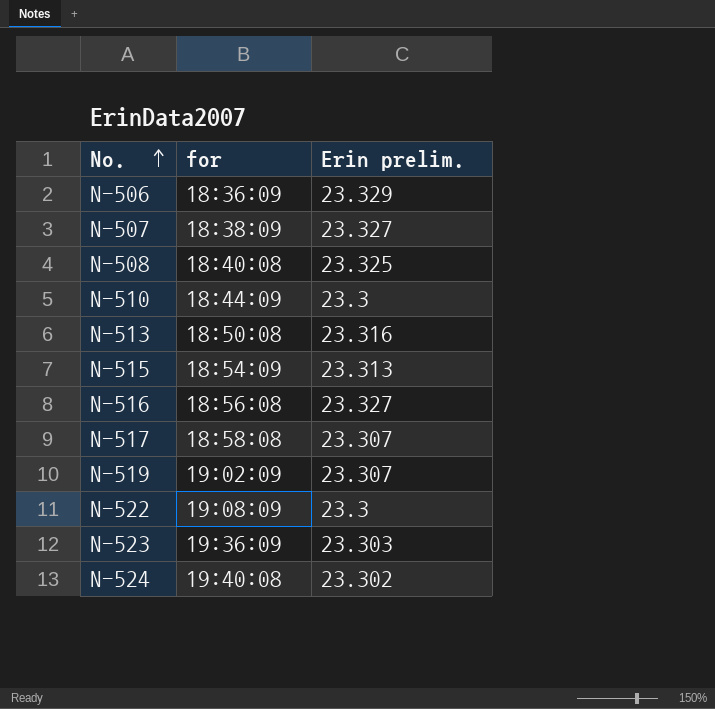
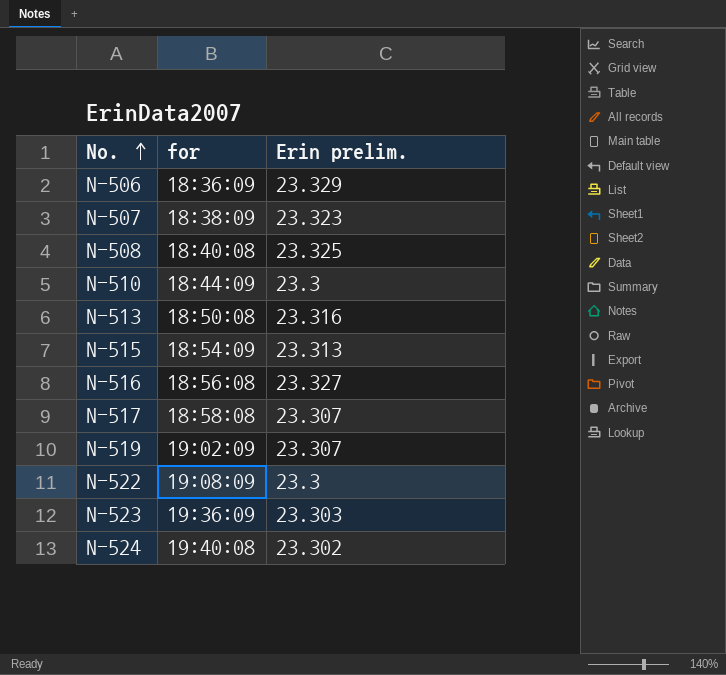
N-507 | Erin prelim.: 23.327 -> 23.323

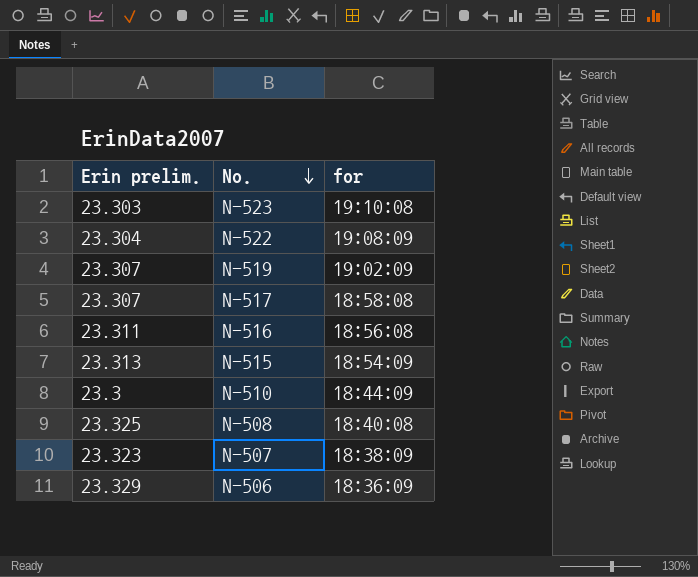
row order: No. ascending -> No. descending
column Erin prelim. | position: 3 -> 1
row N-513: 18:50:08 | 23.316 -> none
row N-524: 19:40:08 | 23.302 -> none
N-523 | for: 19:36:09 -> 19:10:08
N-522 | Erin prelim.: 23.3 -> 23.304
N-516 | Erin prelim.: 23.327 -> 23.311

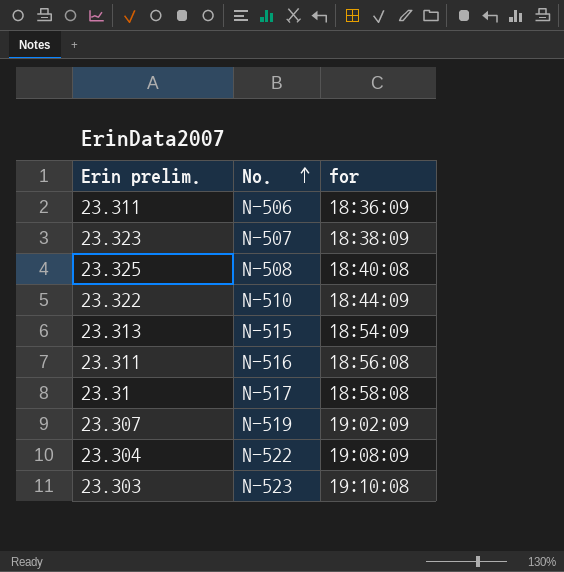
row order: No. descending -> No. ascending
N-506 | Erin prelim.: 23.329 -> 23.311
N-510 | Erin prelim.: 23.3 -> 23.322
N-517 | Erin prelim.: 23.307 -> 23.31

